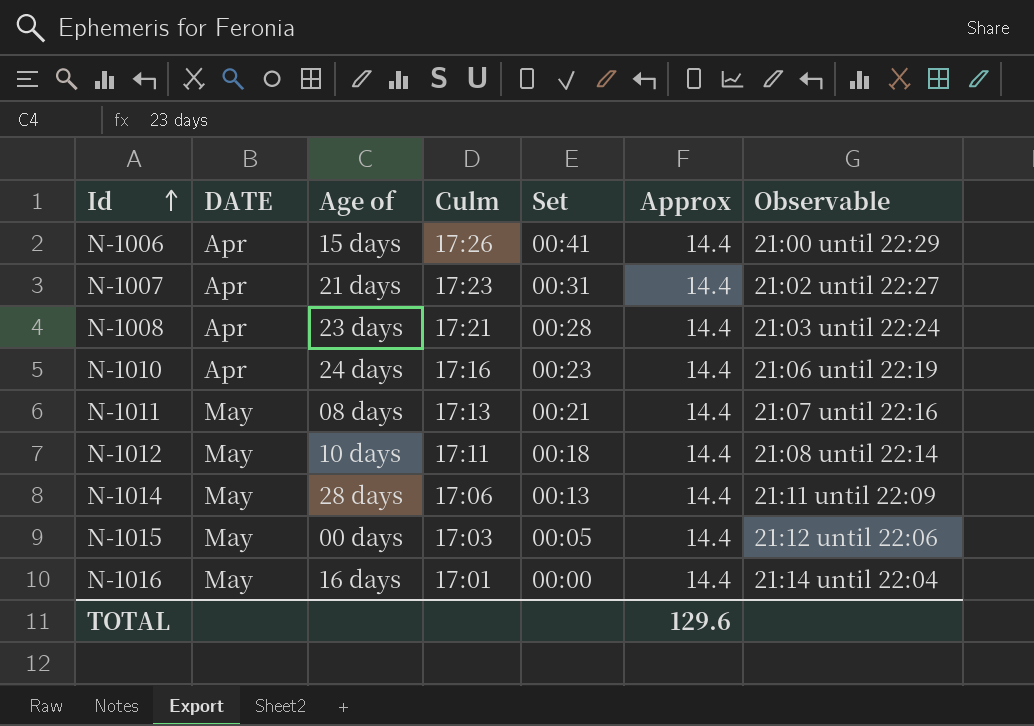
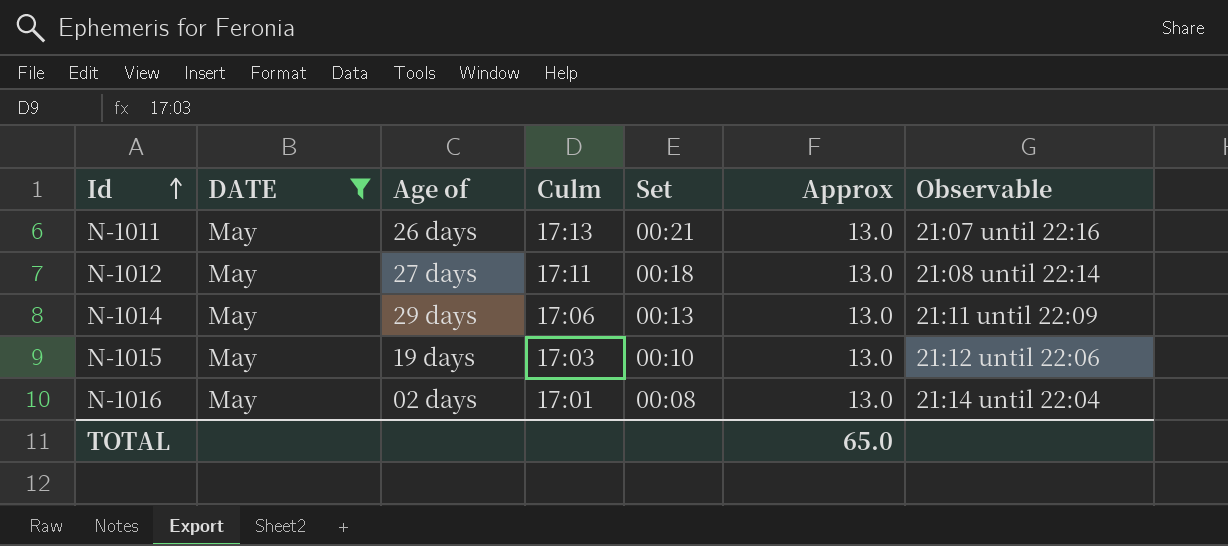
filter: none -> DATE = May
N-1011 | Age of: 08 days -> 26 days
N-1011 | Approx: 14.4 -> 13.0
N-1012 | Age of: 10 days -> 27 days
N-1012 | Approx: 14.4 -> 13.0
N-1014 | Age of: 28 days -> 29 days
N-1014 | Approx: 14.4 -> 13.0
N-1015 | Age of: 00 days -> 19 days
N-1015 | Set: 00:05 -> 00:10
N-1015 | Approx: 14.4 -> 13.0
N-1016 | Age of: 16 days -> 02 days
N-1016 | Set: 00:00 -> 00:08
N-1016 | Approx: 14.4 -> 13.0
TOTAL | Approx: 129.6 -> 65.0

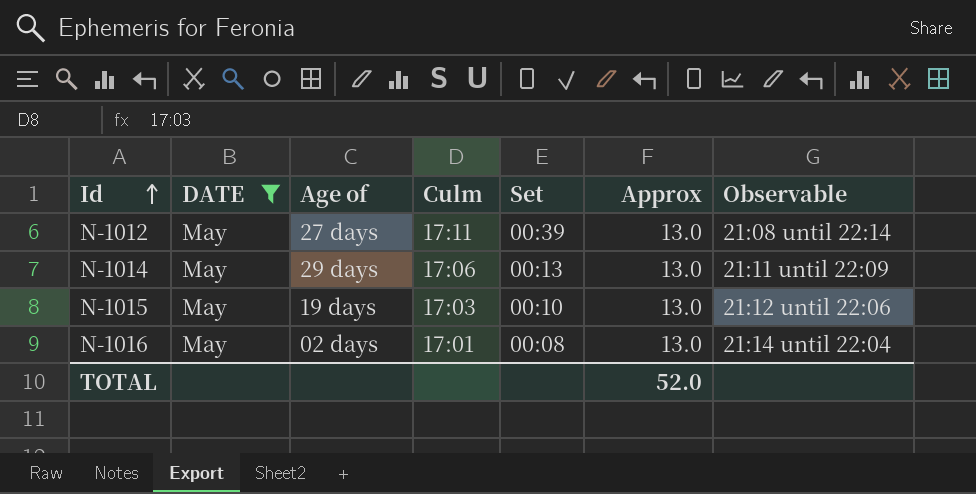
row N-1011: May | 26 days | 17:13 | 00:21 | 13.0 | 21:07 until 22:16 -> none
N-1012 | Set: 00:18 -> 00:39
TOTAL | Approx: 65.0 -> 52.0

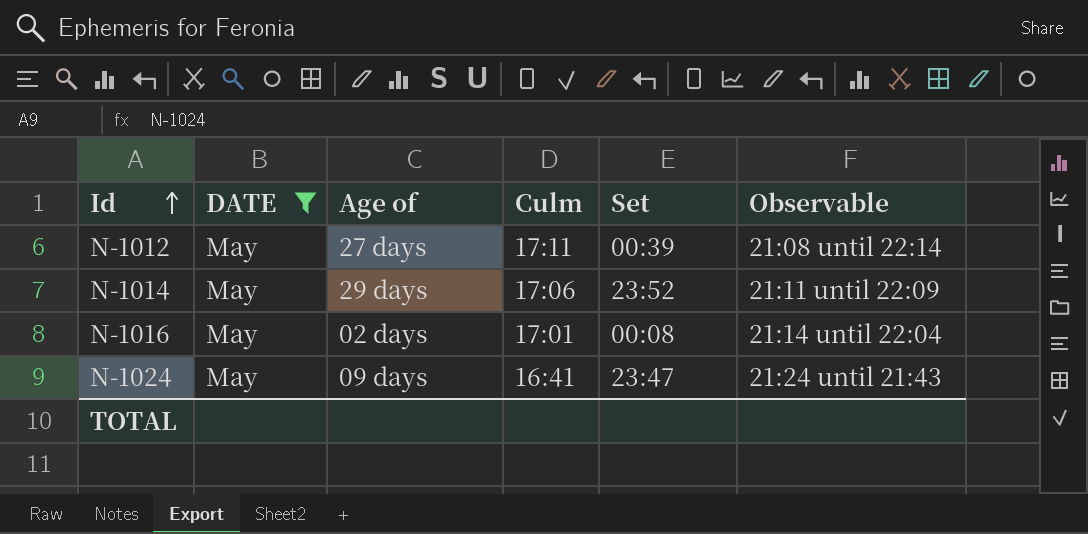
column Approx | position: 6 -> none
row N-1015: May | 19 days | 17:03 | 00:10 | 13.0 | 21:12 until 22:06 -> none
N-1014 | Set: 00:13 -> 23:52
row N-1024: none -> May | 09 days | 16:41 | 23:47 | 21:24 until 21:43

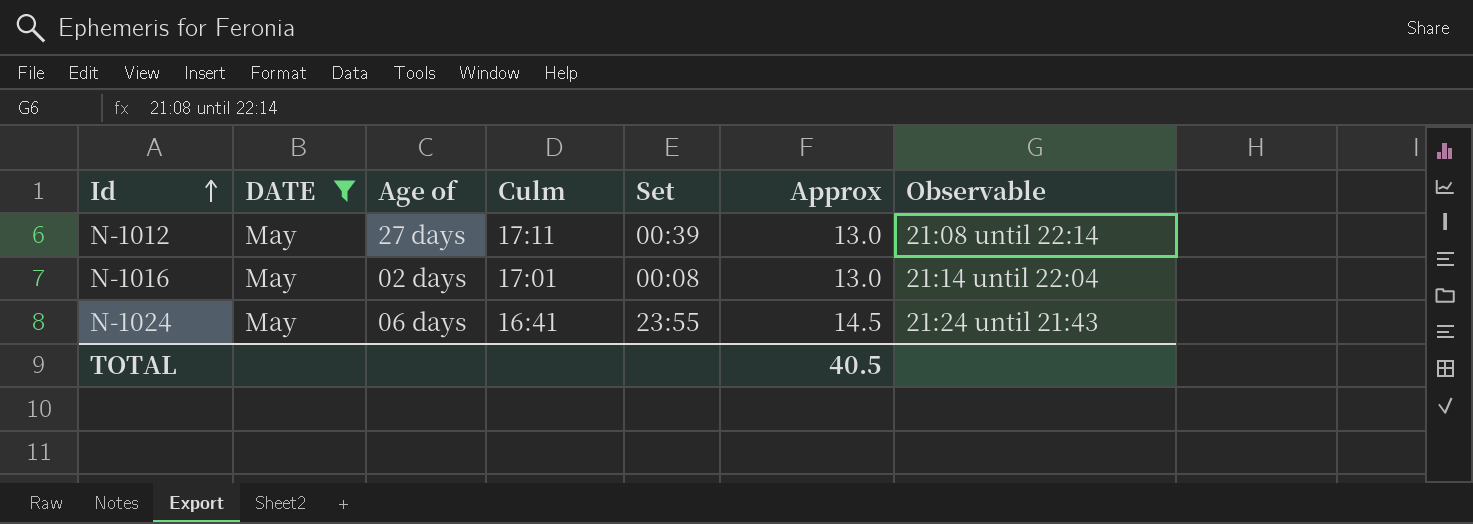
column Approx | position: none -> 6
row N-1014: May | 29 days | 17:06 | 23:52 | 21:11 until 22:09 -> none
N-1024 | Age of: 09 days -> 06 days
N-1024 | Set: 23:47 -> 23:55

